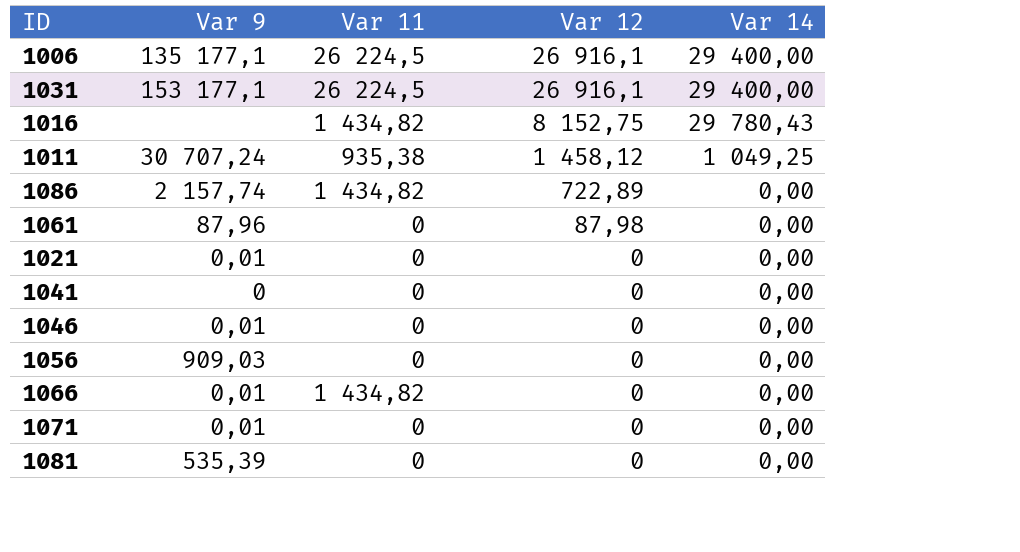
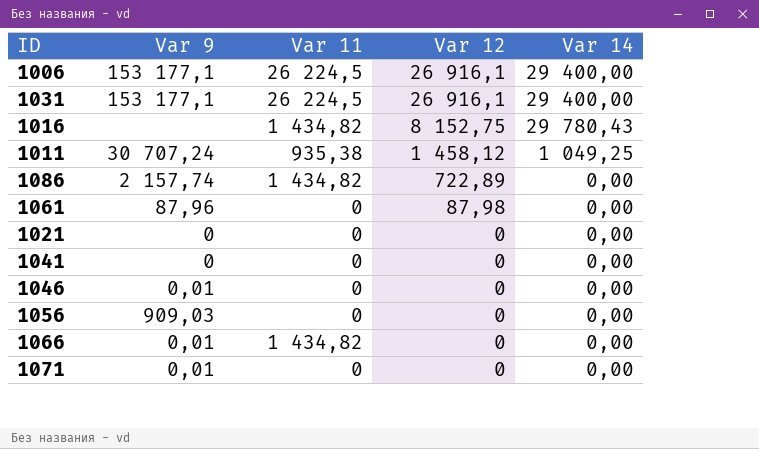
row 1081: 535,39 | 0 | 0 | 0,00 -> none
1006 | Var 9: 135 177,1 -> 153 177,1
1021 | Var 9: 0,01 -> 0

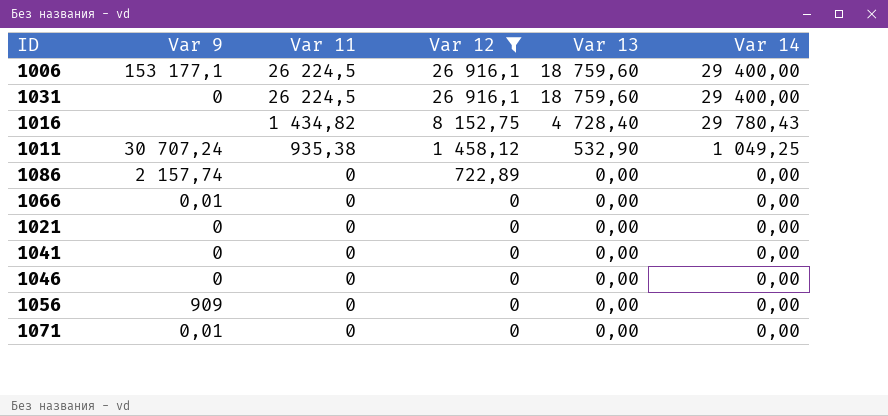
filter: none -> Var 12 != 87,98
row order: Var 12 descending -> Var 11 descending
column Var 13 | position: none -> 5
1031 | Var 9: 153 177,1 -> 0
1086 | Var 11: 1 434,82 -> 0
1066 | Var 11: 1 434,82 -> 0
1046 | Var 9: 0,01 -> 0
1056 | Var 9: 909,03 -> 909

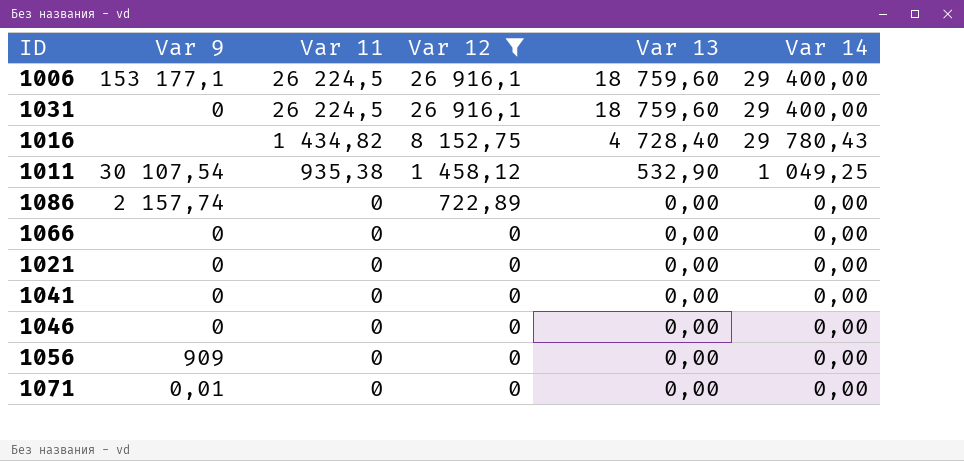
1011 | Var 9: 30 707,24 -> 30 107,54
1066 | Var 9: 0,01 -> 0

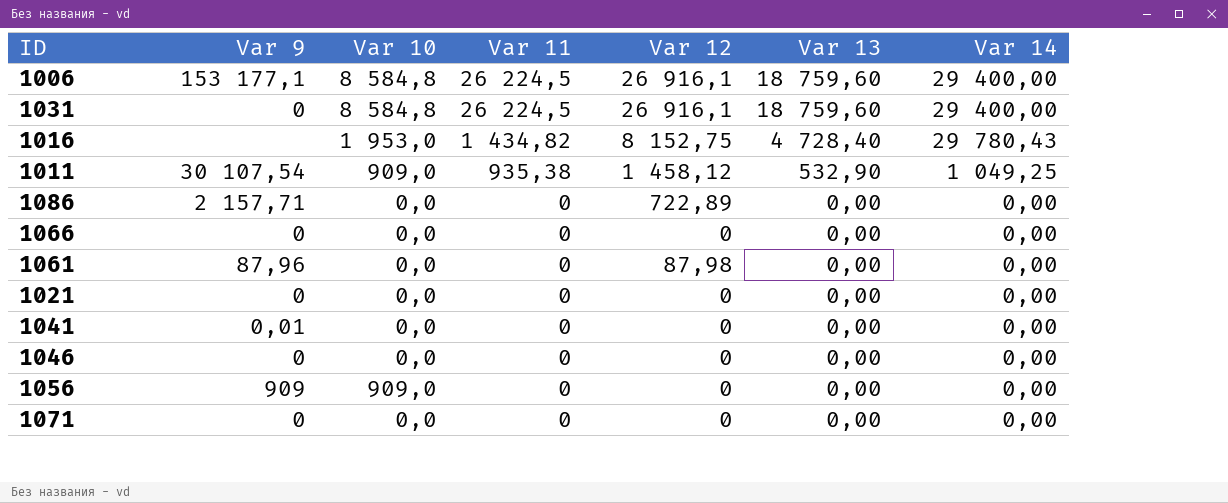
filter: Var 12 != 87,98 -> none
column Var 10 | position: none -> 3
1086 | Var 9: 2 157,74 -> 2 157,71
1041 | Var 9: 0 -> 0,01
1071 | Var 9: 0,01 -> 0

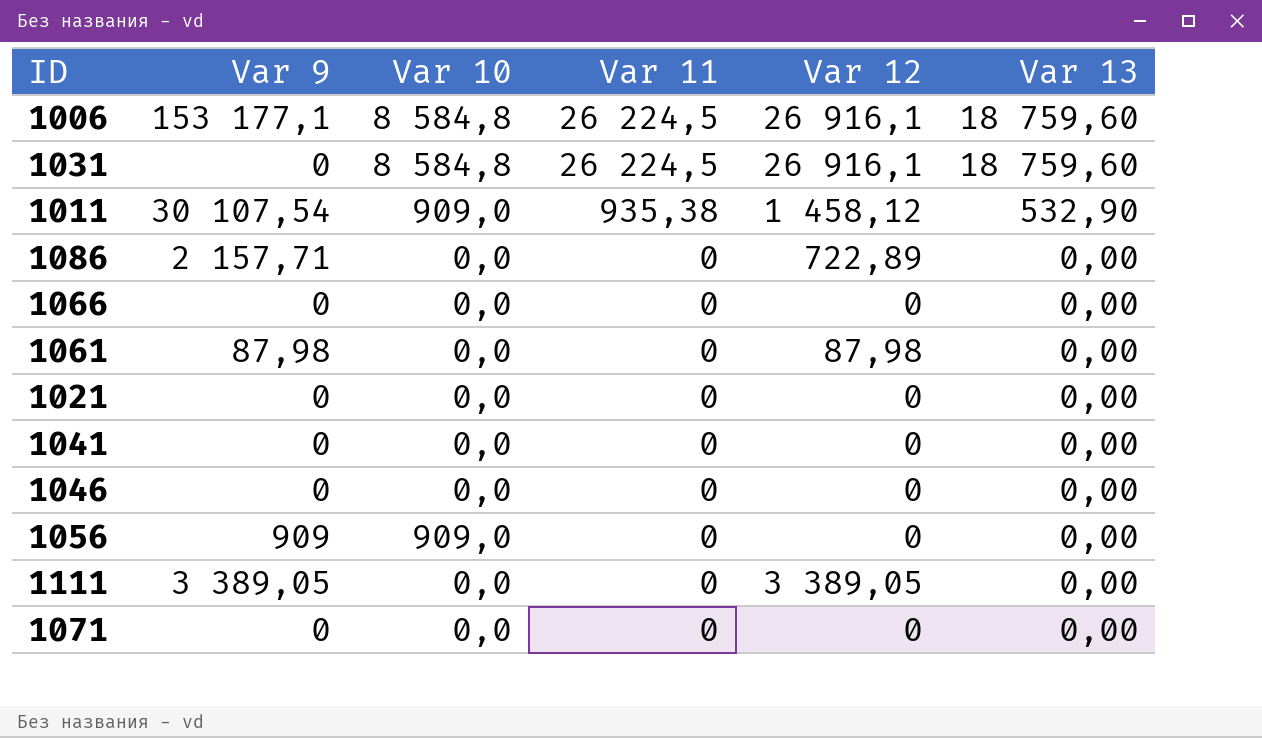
column Var 14 | position: 7 -> none
row 1016: none | 1 953,0 | 1 434,82 | 8 152,75 | 4 728,40 | 29 780,43 -> none
1061 | Var 9: 87,96 -> 87,98
1041 | Var 9: 0,01 -> 0
row 1111: none -> 3 389,05 | 0,0 | 0 | 3 389,05 | 0,00

